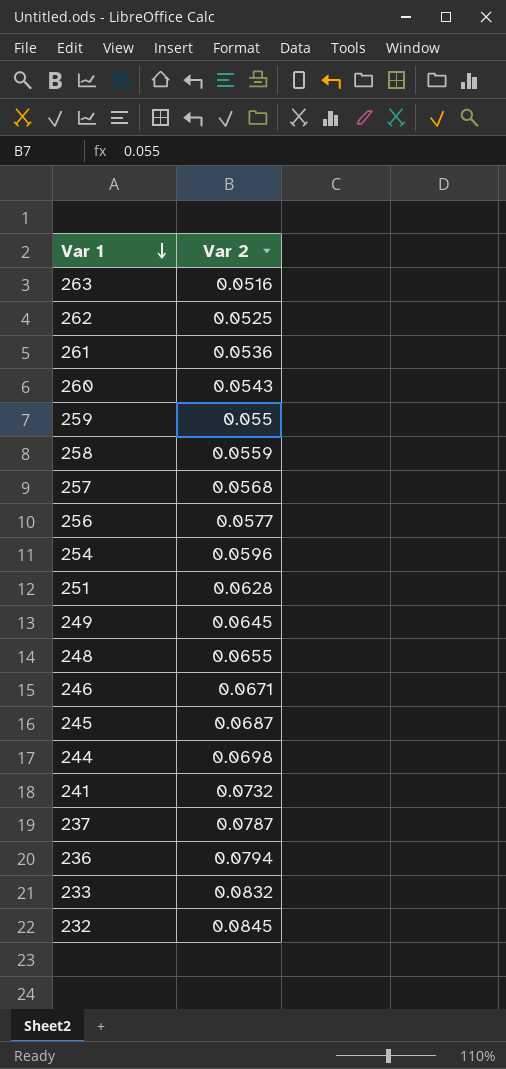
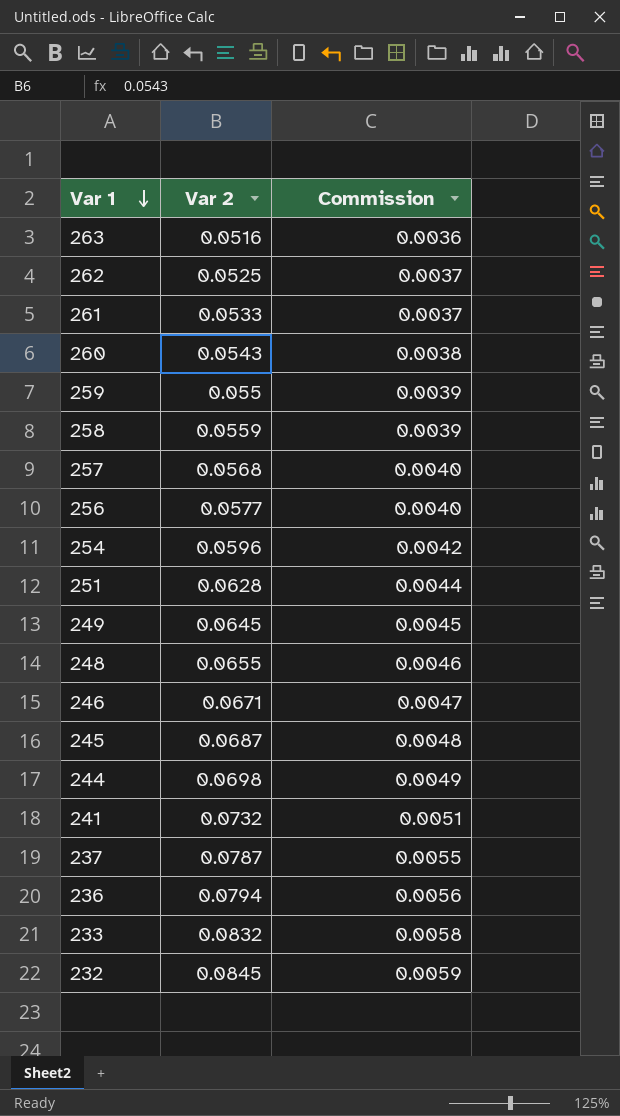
column Commission | formula: none -> [Var 2] * 0.07
261 | Var 2: 0.0536 -> 0.0533

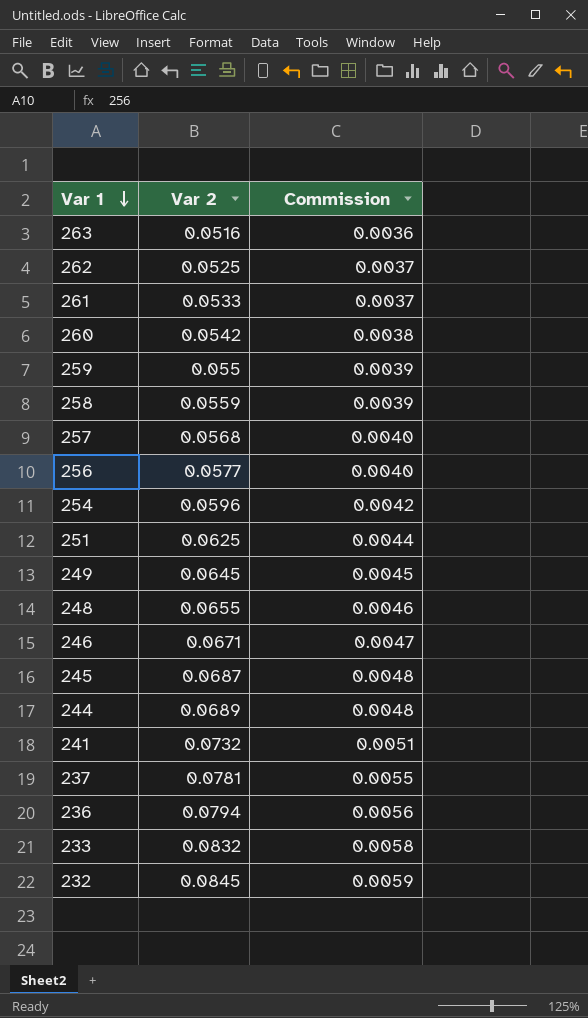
260 | Var 2: 0.0543 -> 0.0542
251 | Var 2: 0.0628 -> 0.0625
244 | Var 2: 0.0698 -> 0.0689
244 | Commission: 0.0049 -> 0.0048
237 | Var 2: 0.0787 -> 0.0781

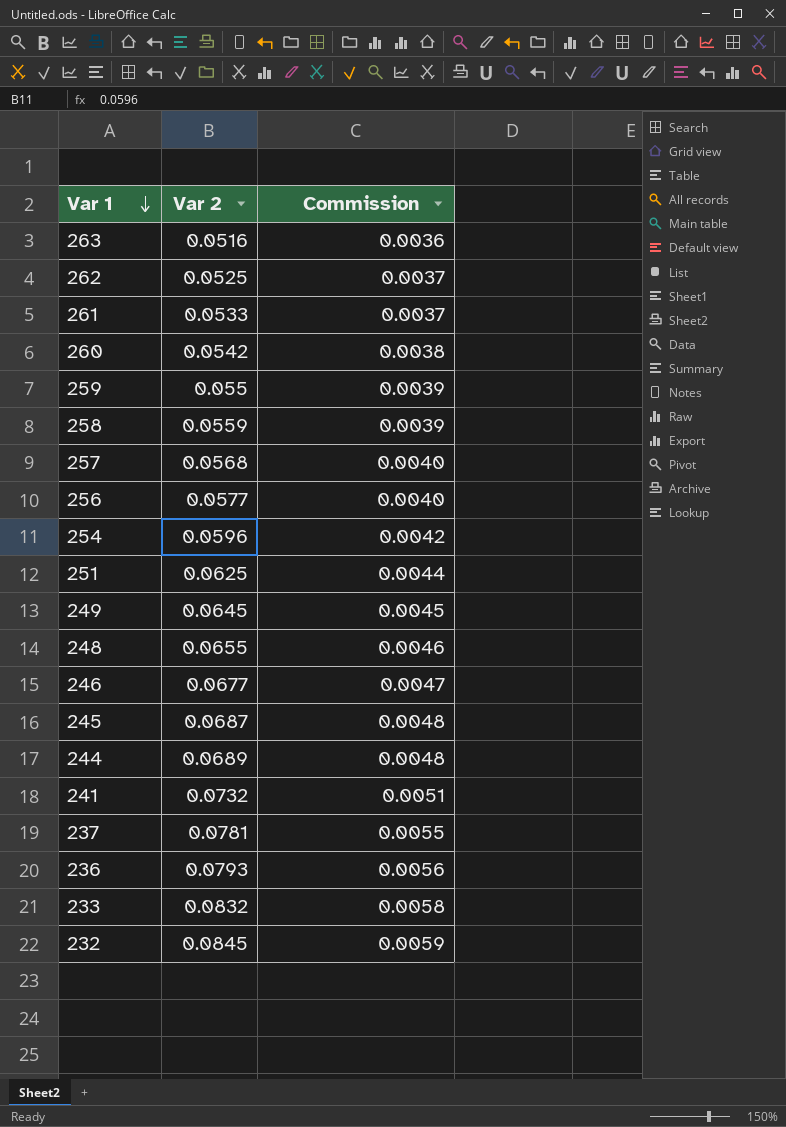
246 | Var 2: 0.0671 -> 0.0677
236 | Var 2: 0.0794 -> 0.0793

